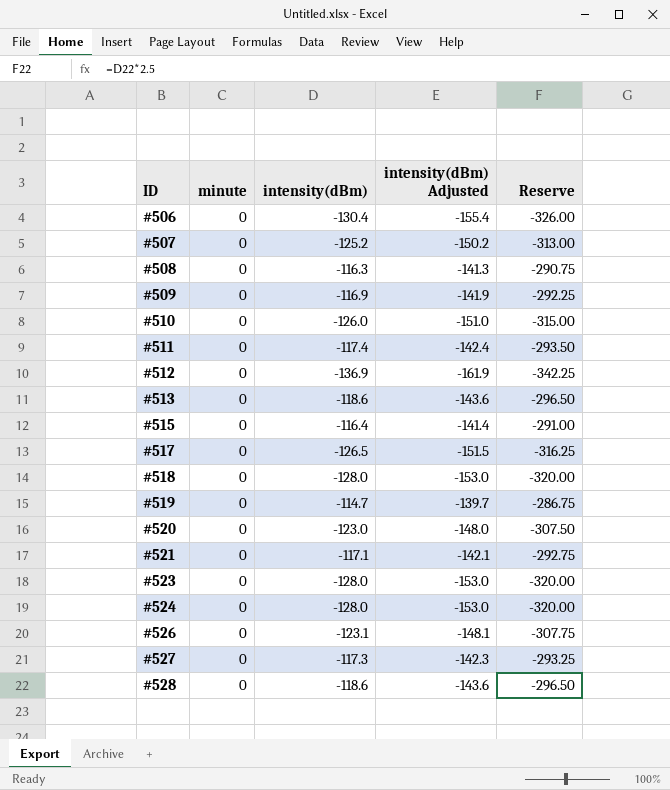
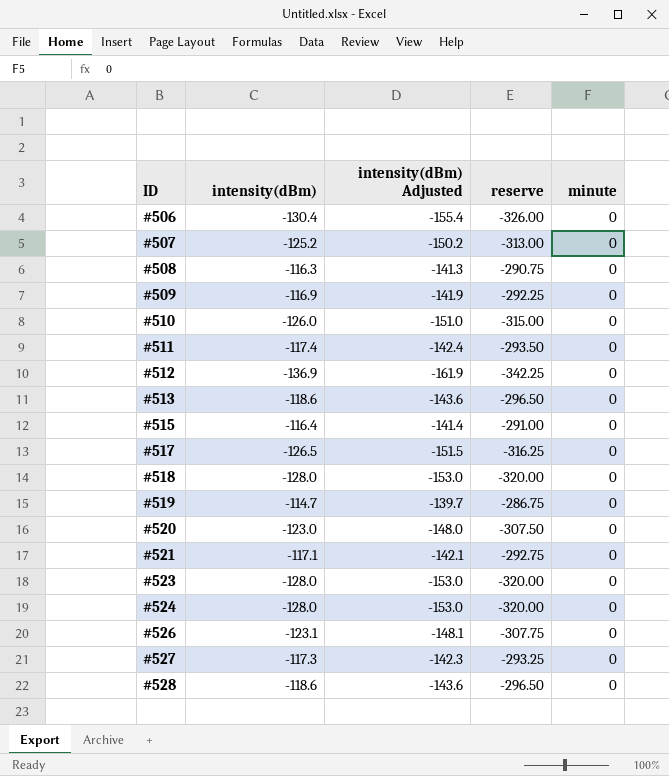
column name: Reserve -> reserve
column minute | position: 2 -> 5

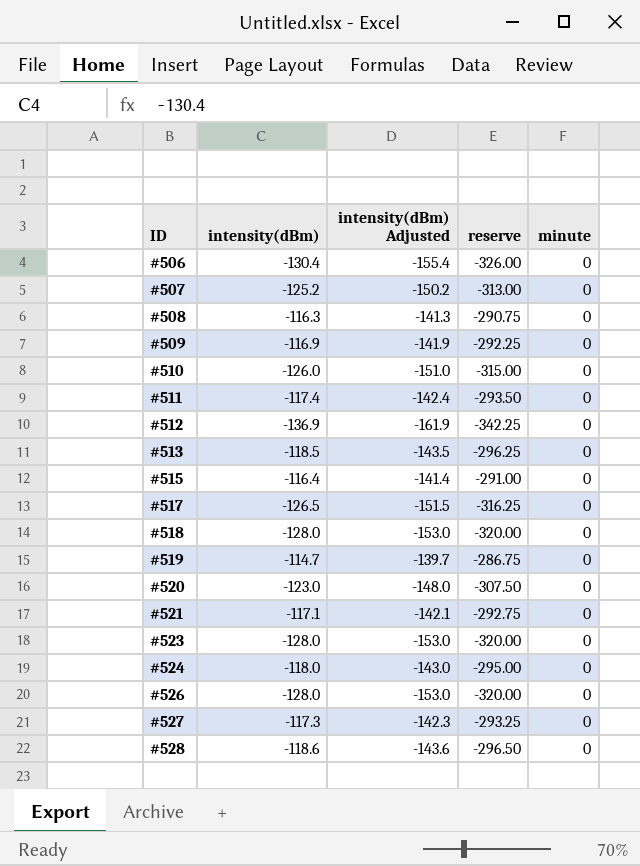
#513 | intensity(dBm): -118.6 -> -118.5
#513 | intensity(dBm) Adjusted: -143.6 -> -143.5
#513 | reserve: -296.50 -> -296.25
#524 | intensity(dBm): -128.0 -> -118.0
#524 | intensity(dBm) Adjusted: -153.0 -> -143.0
#524 | reserve: -320.00 -> -295.00
#526 | intensity(dBm): -123.1 -> -128.0
#526 | intensity(dBm) Adjusted: -148.1 -> -153.0
#526 | reserve: -307.75 -> -320.00

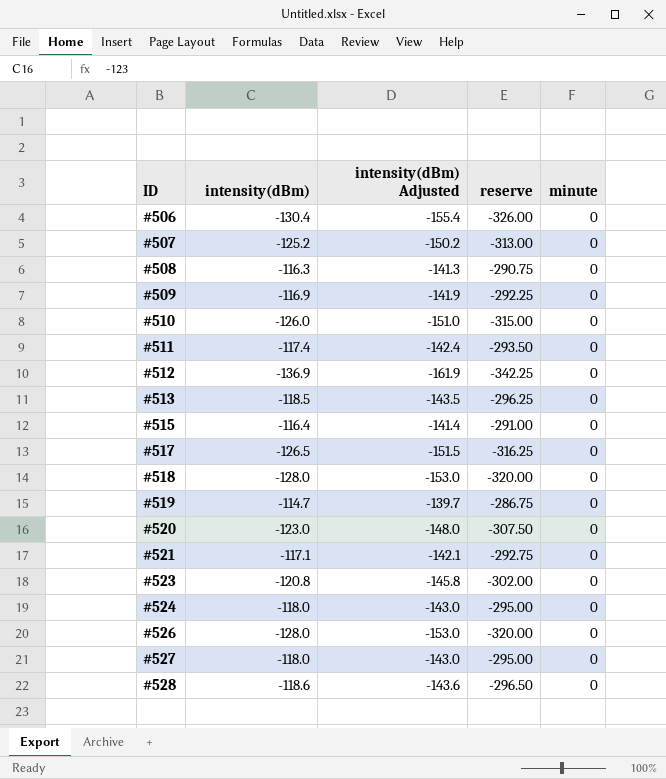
#523 | intensity(dBm): -128.0 -> -120.8
#523 | intensity(dBm) Adjusted: -153.0 -> -145.8
#523 | reserve: -320.00 -> -302.00
#527 | intensity(dBm): -117.3 -> -118.0
#527 | intensity(dBm) Adjusted: -142.3 -> -143.0
#527 | reserve: -293.25 -> -295.00

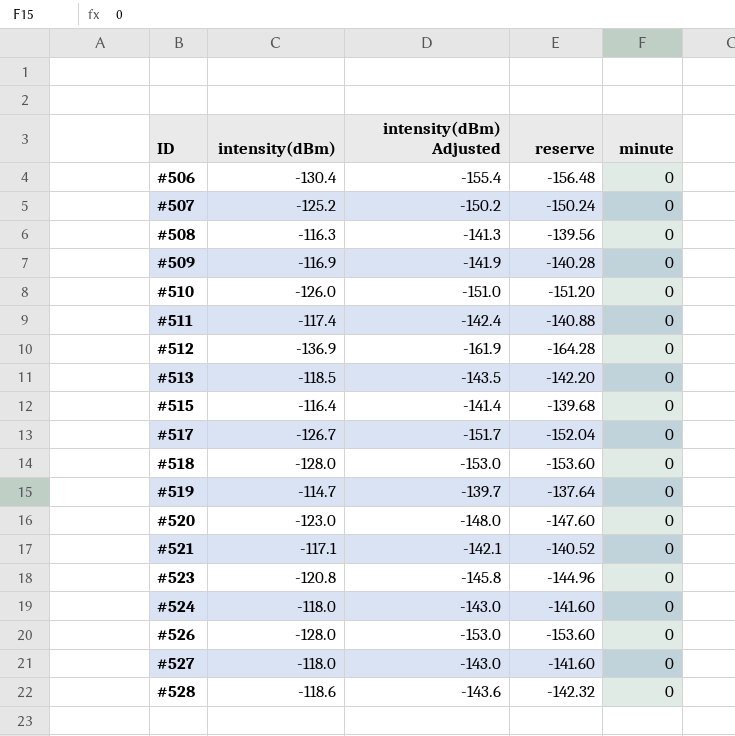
column reserve | formula: [intensity(dBm)] * 2.5 -> [intensity(dBm)] * 1.2
#517 | intensity(dBm): -126.5 -> -126.7
#517 | intensity(dBm) Adjusted: -151.5 -> -151.7

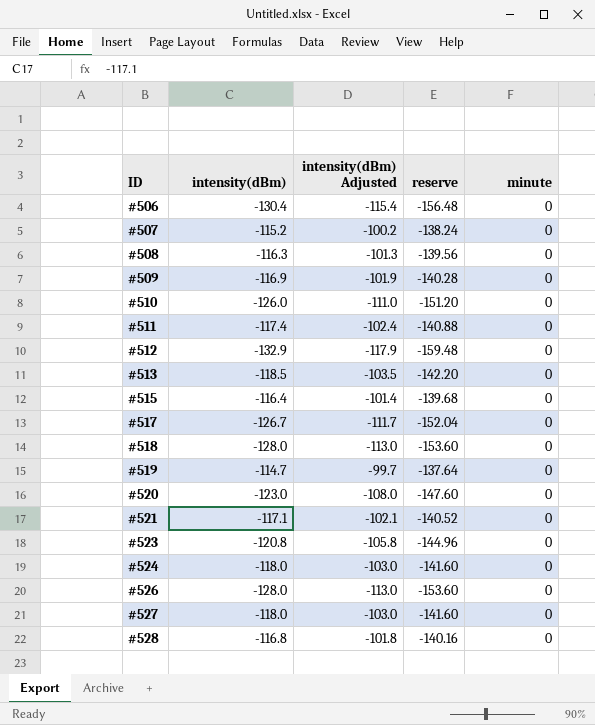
column intensity(dBm) Adjusted | formula: [intensity(dBm)] - 25 -> [intensity(dBm)] + 15
#507 | intensity(dBm): -125.2 -> -115.2
#507 | reserve: -150.24 -> -138.24
#512 | intensity(dBm): -136.9 -> -132.9
#512 | reserve: -164.28 -> -159.48
#528 | intensity(dBm): -118.6 -> -116.8
#528 | reserve: -142.32 -> -140.16

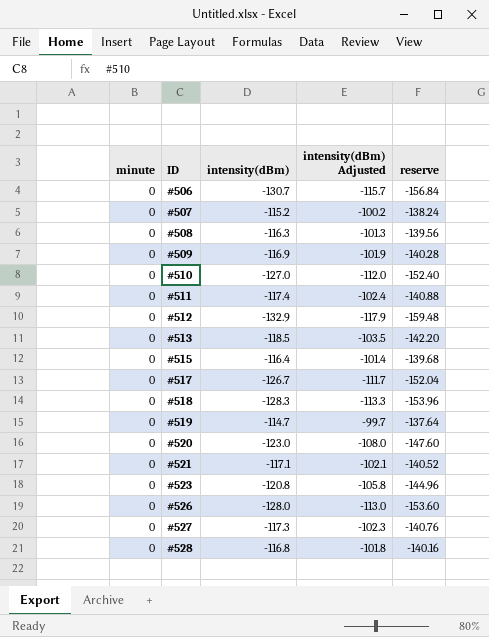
column minute | position: 5 -> 1
row #524: -118.0 | -103.0 | -141.60 | 0 -> none
#506 | intensity(dBm): -130.4 -> -130.7
#506 | intensity(dBm) Adjusted: -115.4 -> -115.7
#506 | reserve: -156.48 -> -156.84
#510 | intensity(dBm): -126.0 -> -127.0
#510 | intensity(dBm) Adjusted: -111.0 -> -112.0
#510 | reserve: -151.20 -> -152.40
#518 | intensity(dBm): -128.0 -> -128.3
#518 | intensity(dBm) Adjusted: -113.0 -> -113.3
#518 | reserve: -153.60 -> -153.96
#527 | intensity(dBm): -118.0 -> -117.3
#527 | intensity(dBm) Adjusted: -103.0 -> -102.3
#527 | reserve: -141.60 -> -140.76

